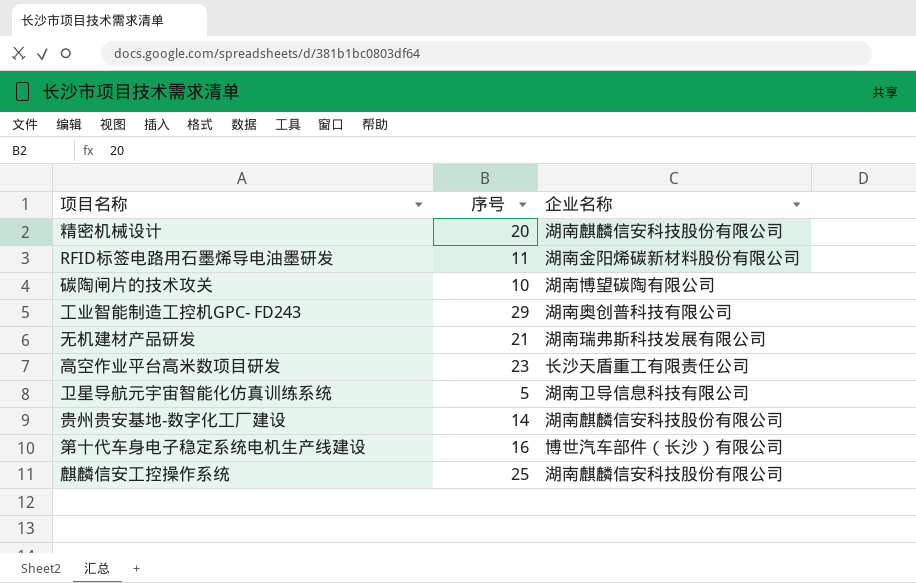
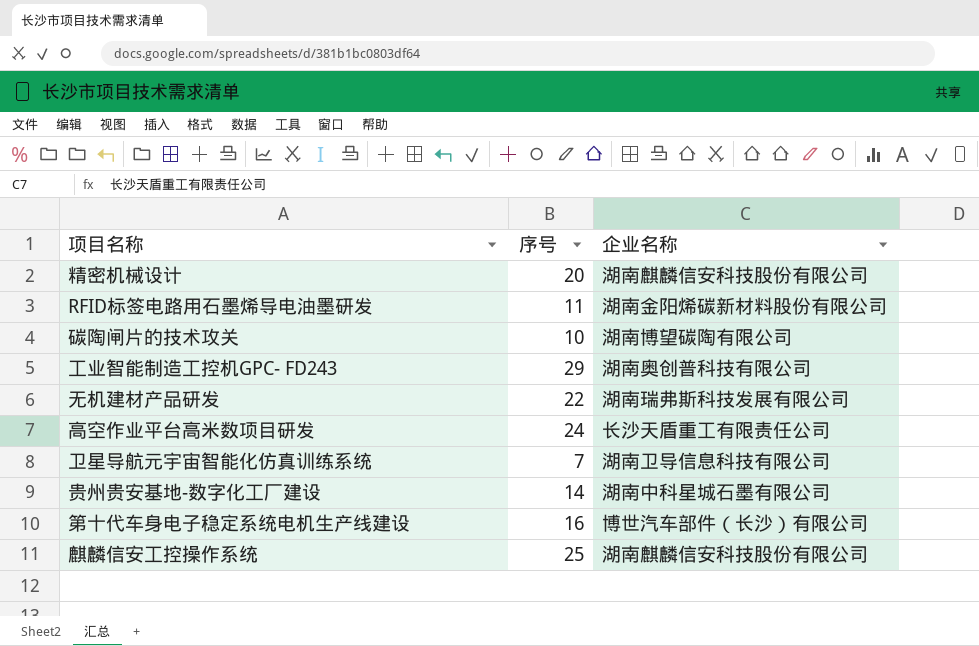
无机建材产品研发 | 序号: 21 -> 22
高空作业平台高米数项目研发 | 序号: 23 -> 24
卫星导航元宇宙智能化仿真训练系统 | 序号: 5 -> 7
贵州贵安基地-数字化工厂建设 | 企业名称: 湖南麒麟信安科技股份有限公司 -> 湖南中科星城石墨有限公司

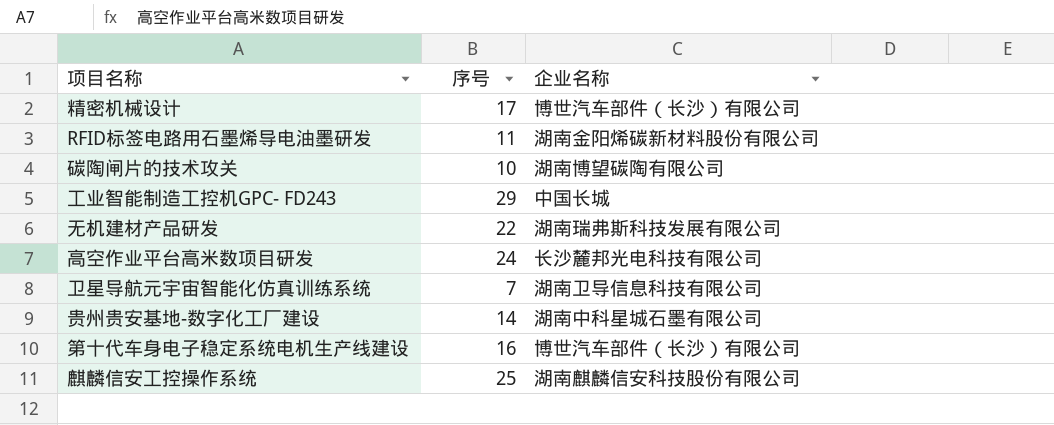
精密机械设计 | 序号: 20 -> 17
精密机械设计 | 企业名称: 湖南麒麟信安科技股份有限公司 -> 博世汽车部件（长沙）有限公司
工业智能制造工控机GPC- FD243 | 企业名称: 湖南奥创普科技有限公司 -> 中国长城
高空作业平台高米数项目研发 | 企业名称: 长沙天盾重工有限责任公司 -> 长沙麓邦光电科技有限公司

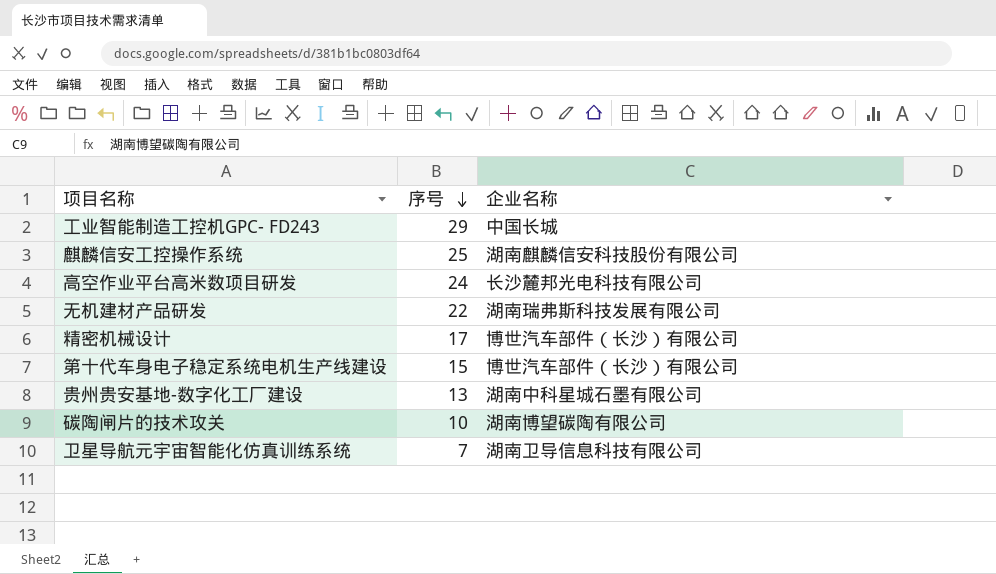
row order: none -> 序号 descending
row RFID标签电路用石墨烯导电油墨研发: 11 | 湖南金阳烯碳新材料股份有限公司 -> none
第十代车身电子稳定系统电机生产线建设 | 序号: 16 -> 15
贵州贵安基地-数字化工厂建设 | 序号: 14 -> 13

